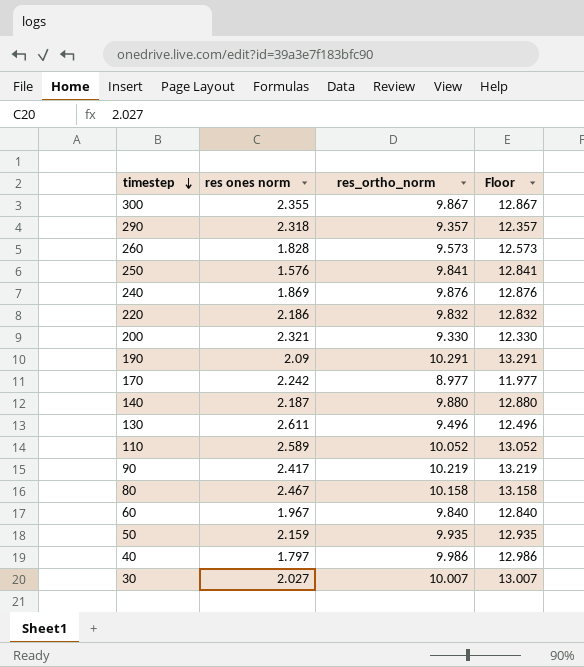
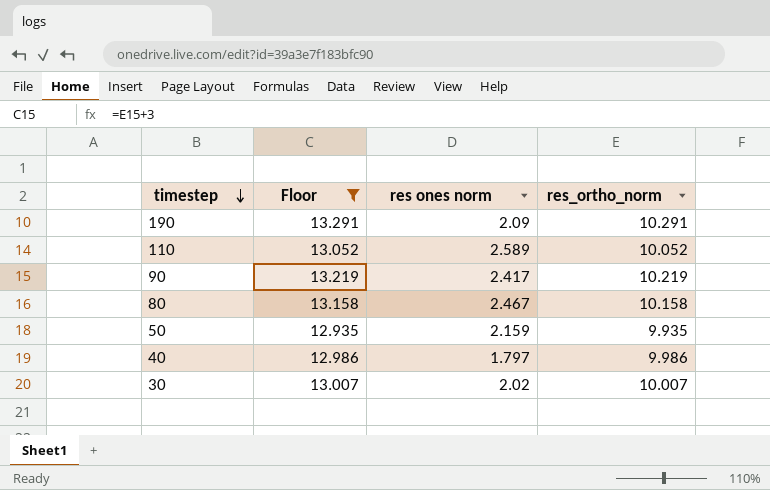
filter: none -> Floor >= 12.935
column Floor | position: 4 -> 2
30 | res ones norm: 2.027 -> 2.02

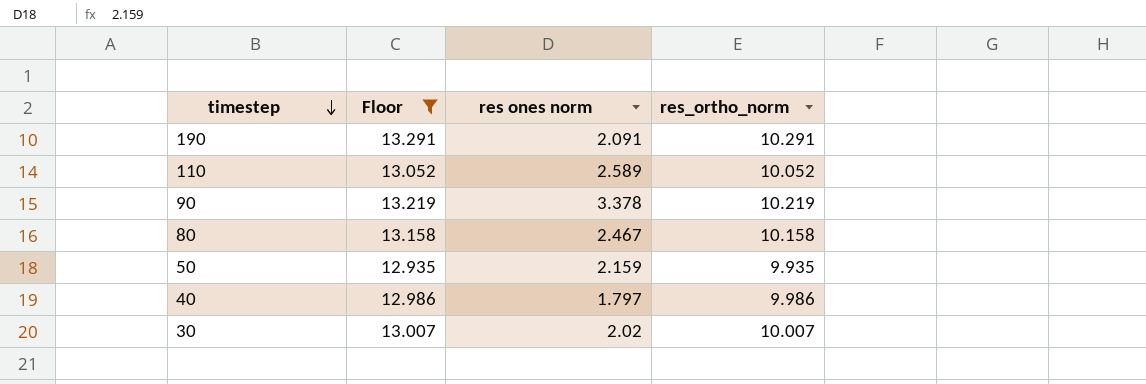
190 | res ones norm: 2.09 -> 2.091
90 | res ones norm: 2.417 -> 3.378

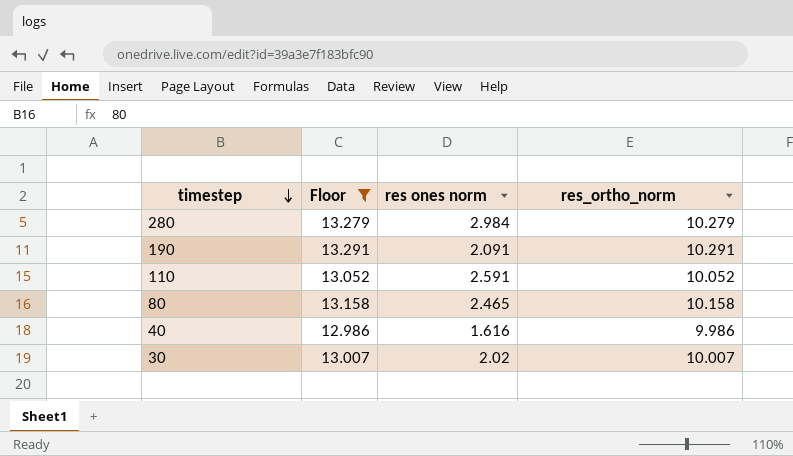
row 90: 13.219 | 3.378 | 10.219 -> none
row 50: 12.935 | 2.159 | 9.935 -> none
row 280: none -> 13.279 | 2.984 | 10.279
110 | res ones norm: 2.589 -> 2.591
80 | res ones norm: 2.467 -> 2.465
40 | res ones norm: 1.797 -> 1.616

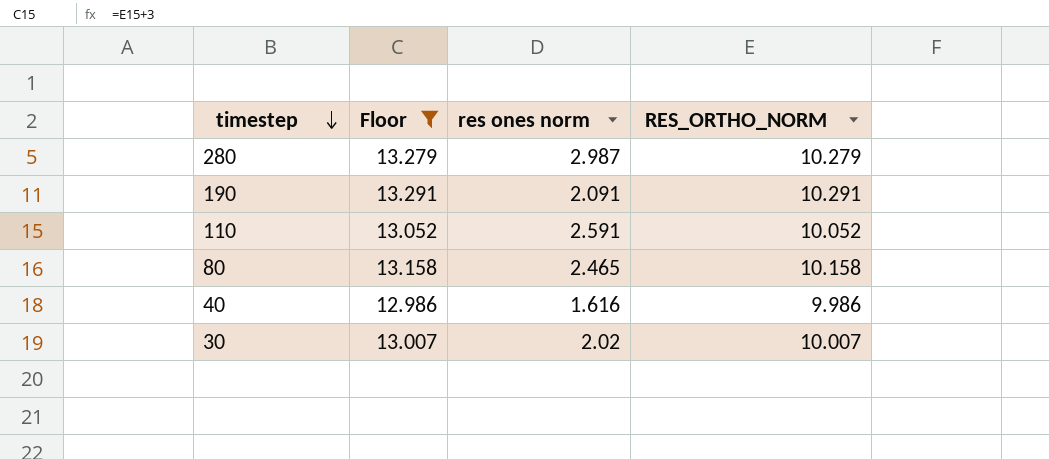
column name: res_ortho_norm -> RES_ORTHO_NORM
280 | res ones norm: 2.984 -> 2.987

